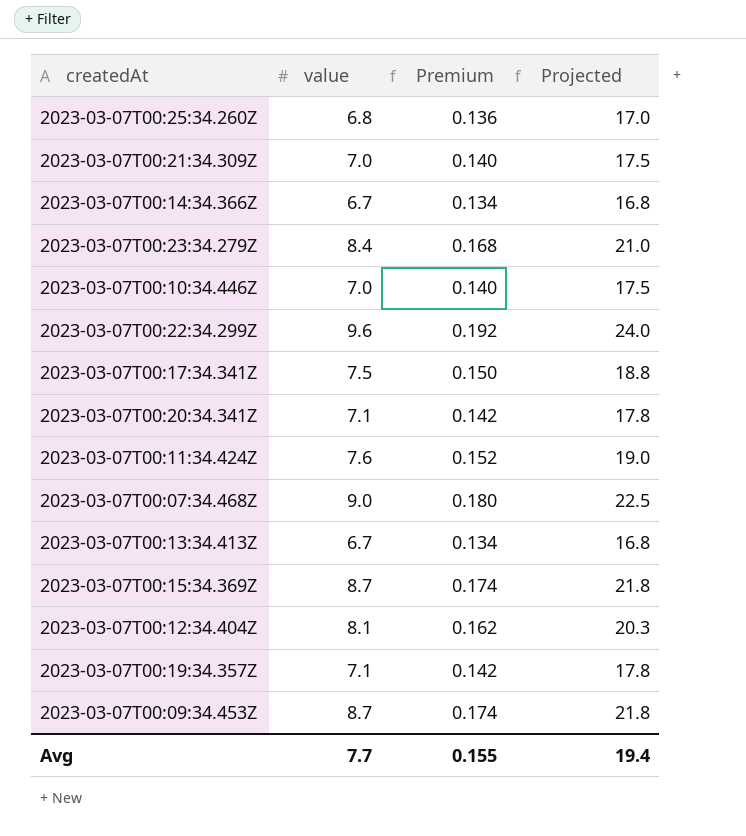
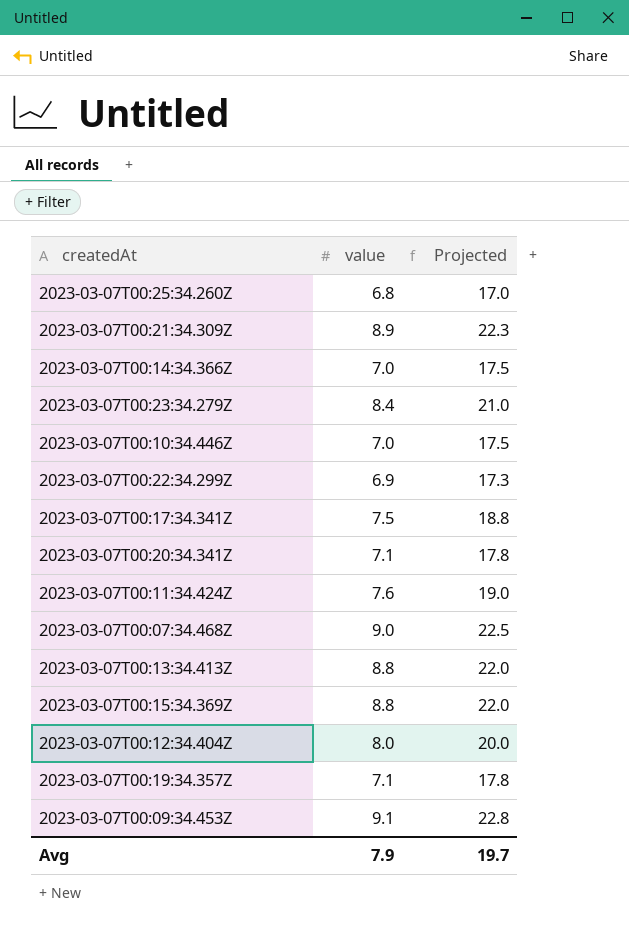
column Premium | formula: [value] * 0.02 -> none
2023-03-07T00:21:34.309Z | value: 7.0 -> 8.9
2023-03-07T00:21:34.309Z | Projected: 17.5 -> 22.3
2023-03-07T00:14:34.366Z | value: 6.7 -> 7.0
2023-03-07T00:14:34.366Z | Projected: 16.8 -> 17.5
2023-03-07T00:22:34.299Z | value: 9.6 -> 6.9
2023-03-07T00:22:34.299Z | Projected: 24.0 -> 17.3
2023-03-07T00:13:34.413Z | value: 6.7 -> 8.8
2023-03-07T00:13:34.413Z | Projected: 16.8 -> 22.0
2023-03-07T00:15:34.369Z | value: 8.7 -> 8.8
2023-03-07T00:15:34.369Z | Projected: 21.8 -> 22.0
2023-03-07T00:12:34.404Z | value: 8.1 -> 8.0
2023-03-07T00:12:34.404Z | Projected: 20.3 -> 20.0
2023-03-07T00:09:34.453Z | value: 8.7 -> 9.1
2023-03-07T00:09:34.453Z | Projected: 21.8 -> 22.8
Avg | value: 7.7 -> 7.9
Avg | Projected: 19.4 -> 19.7

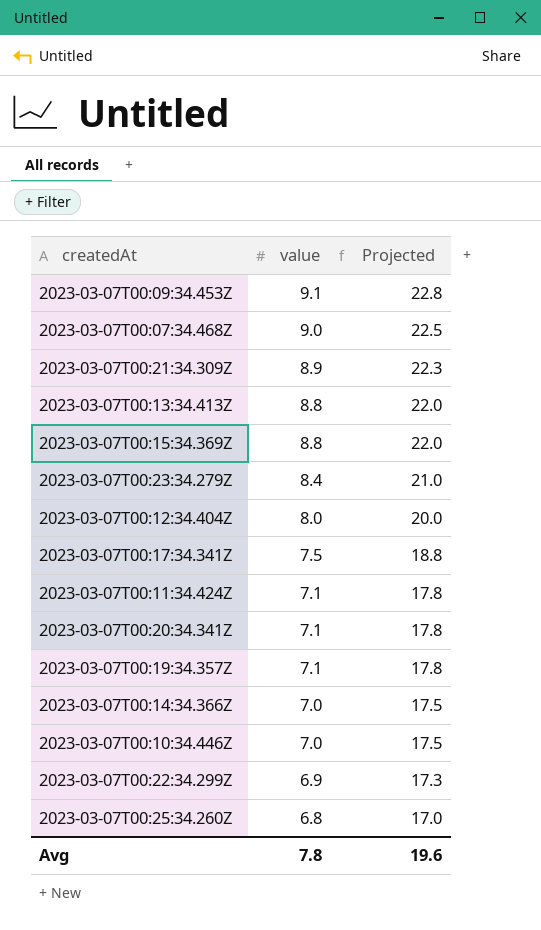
row order: none -> value descending
2023-03-07T00:11:34.424Z | value: 7.6 -> 7.1
2023-03-07T00:11:34.424Z | Projected: 19.0 -> 17.8
Avg | value: 7.9 -> 7.8
Avg | Projected: 19.7 -> 19.6

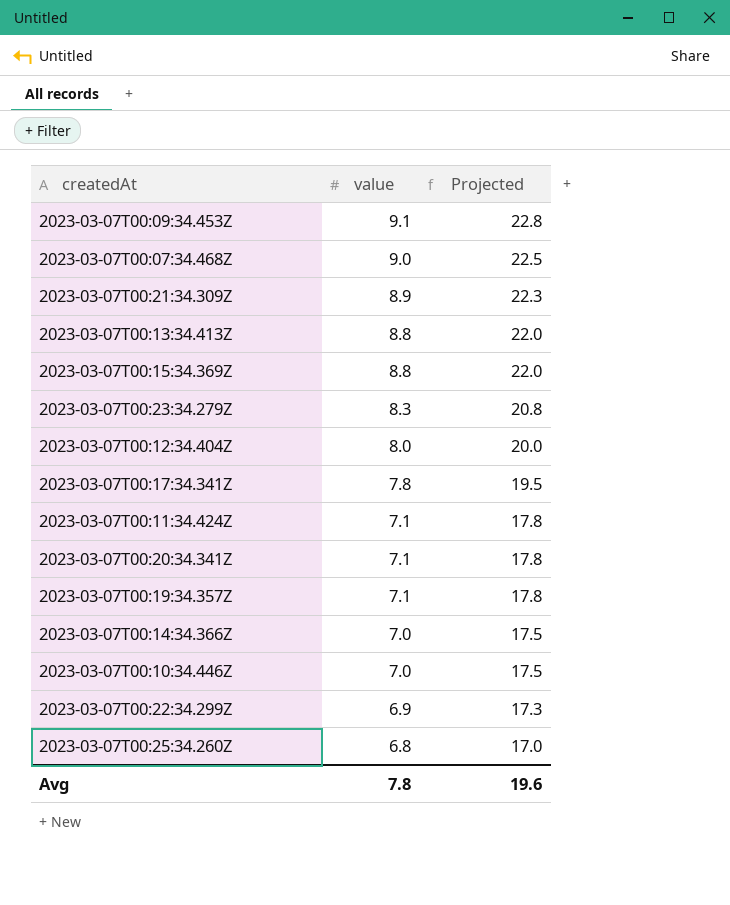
2023-03-07T00:23:34.279Z | value: 8.4 -> 8.3
2023-03-07T00:23:34.279Z | Projected: 21.0 -> 20.8
2023-03-07T00:17:34.341Z | value: 7.5 -> 7.8
2023-03-07T00:17:34.341Z | Projected: 18.8 -> 19.5

